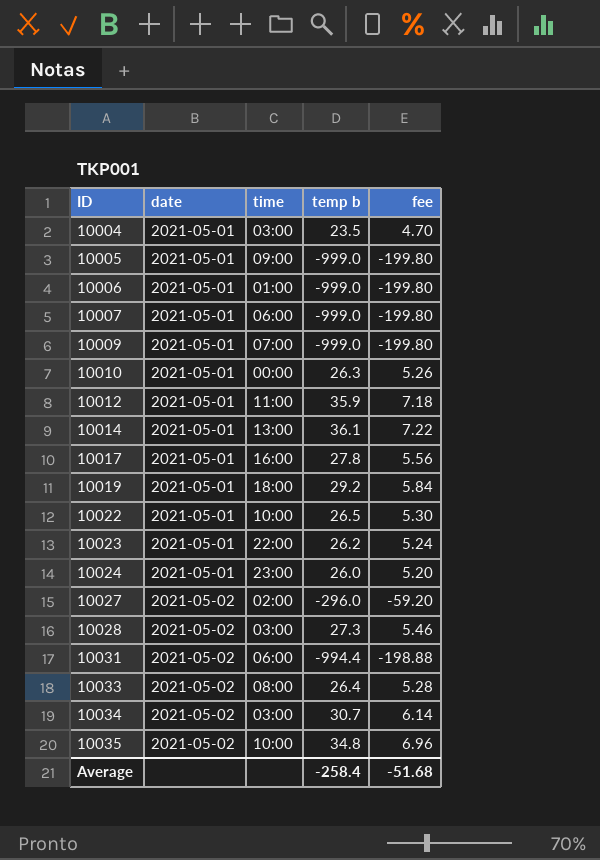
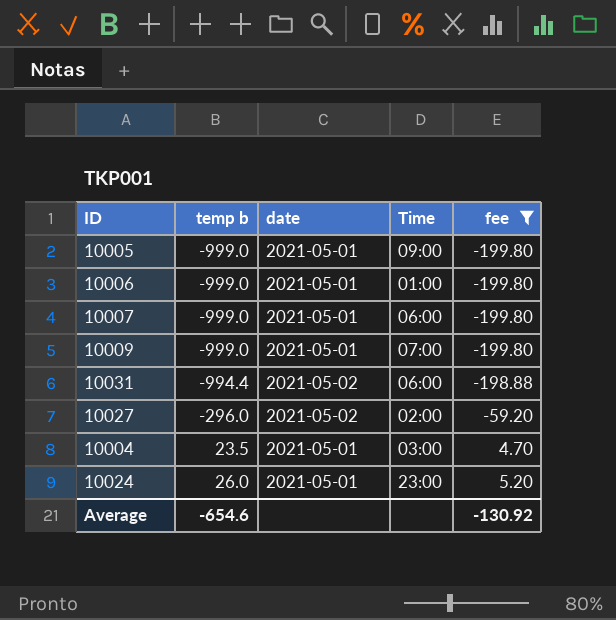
filter: none -> fee <= 5.20
row order: ID ascending -> temp b ascending
column temp b | position: 4 -> 2
column name: time -> Time
Average | temp b: -258.4 -> -654.6
Average | fee: -51.68 -> -130.92

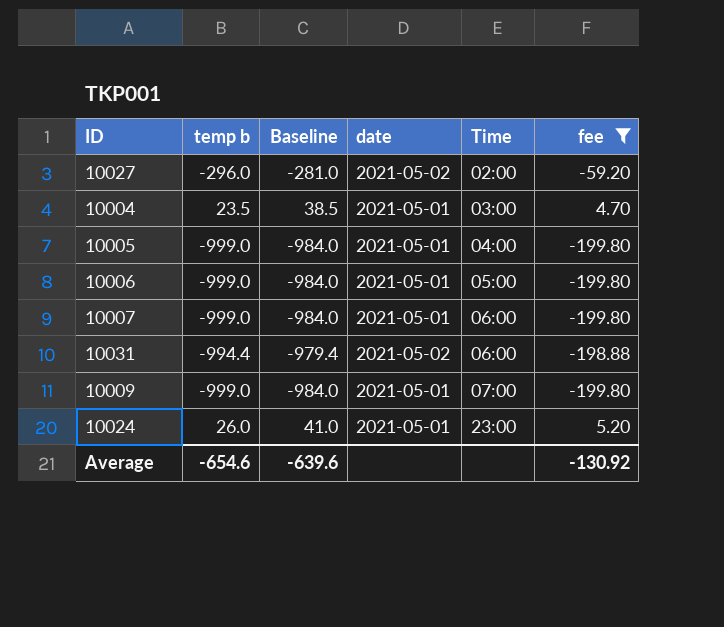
row order: temp b ascending -> Time ascending
column Baseline | formula: none -> [temp b] + 15
10005 | Time: 09:00 -> 04:00
10006 | Time: 01:00 -> 05:00

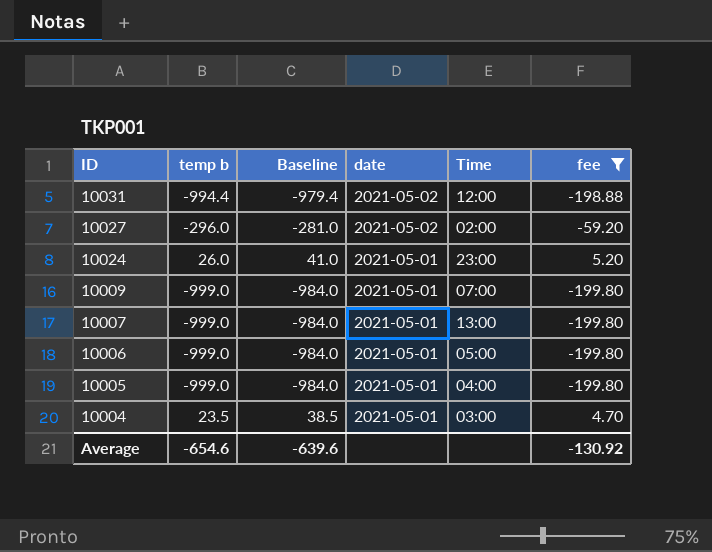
row order: Time ascending -> ID descending
10031 | Time: 06:00 -> 12:00
10007 | Time: 06:00 -> 13:00

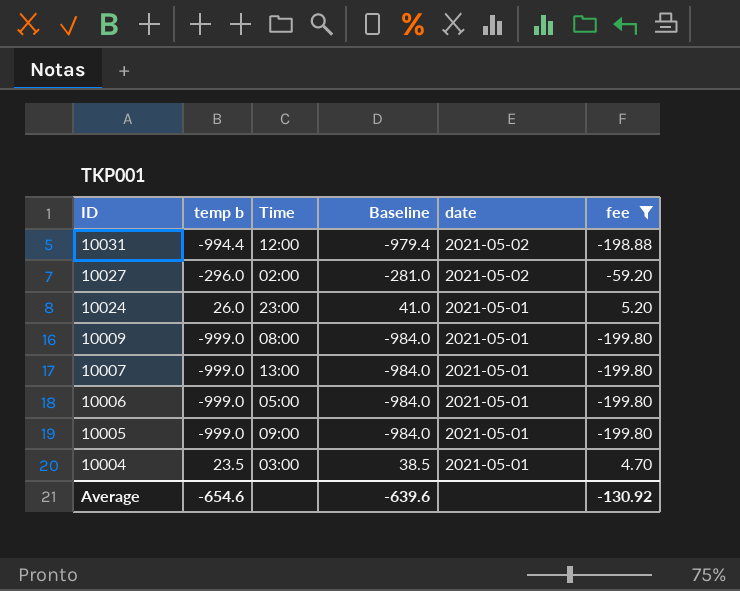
column Time | position: 5 -> 3
10009 | Time: 07:00 -> 08:00
10005 | Time: 04:00 -> 09:00

